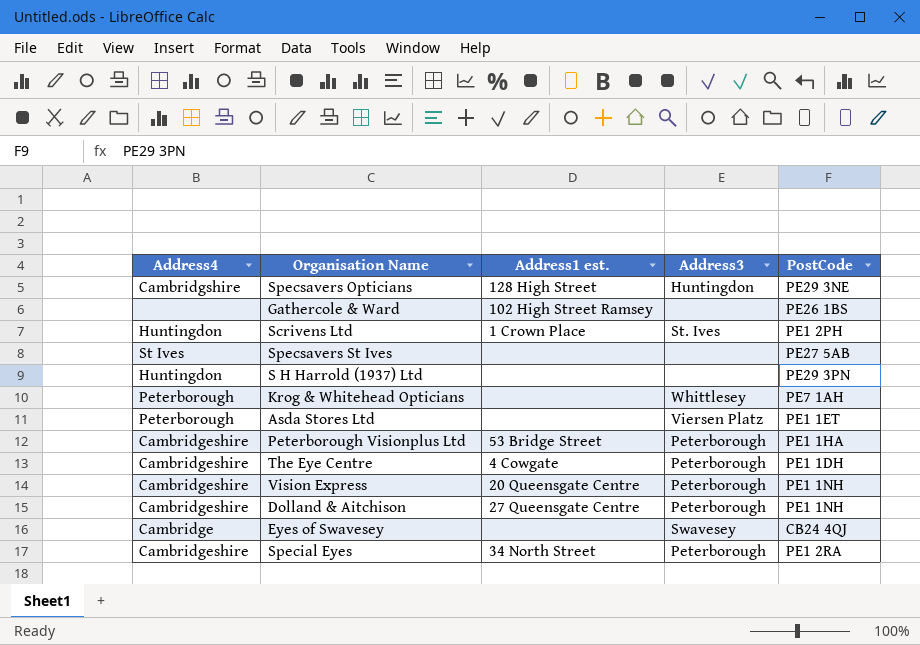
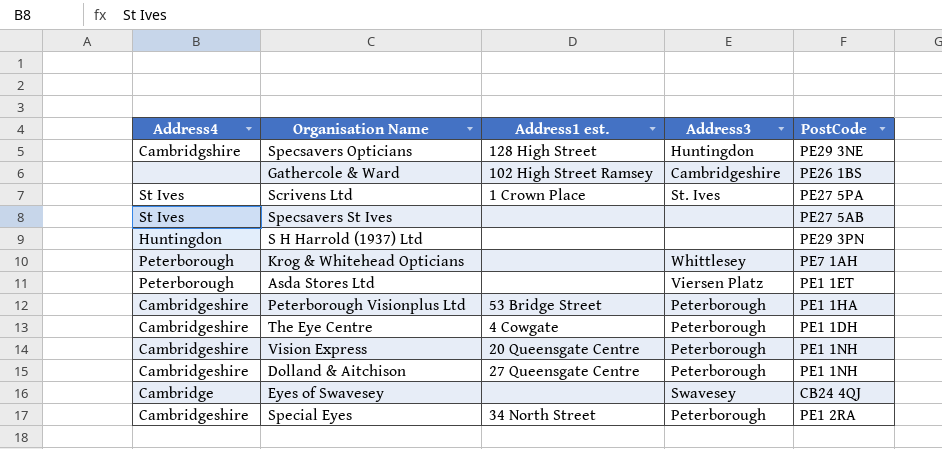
Gathercole & Ward | Address3: none -> Cambridgeshire
Scrivens Ltd | Address4: Huntingdon -> St Ives
Scrivens Ltd | PostCode: PE1 2PH -> PE27 5PA

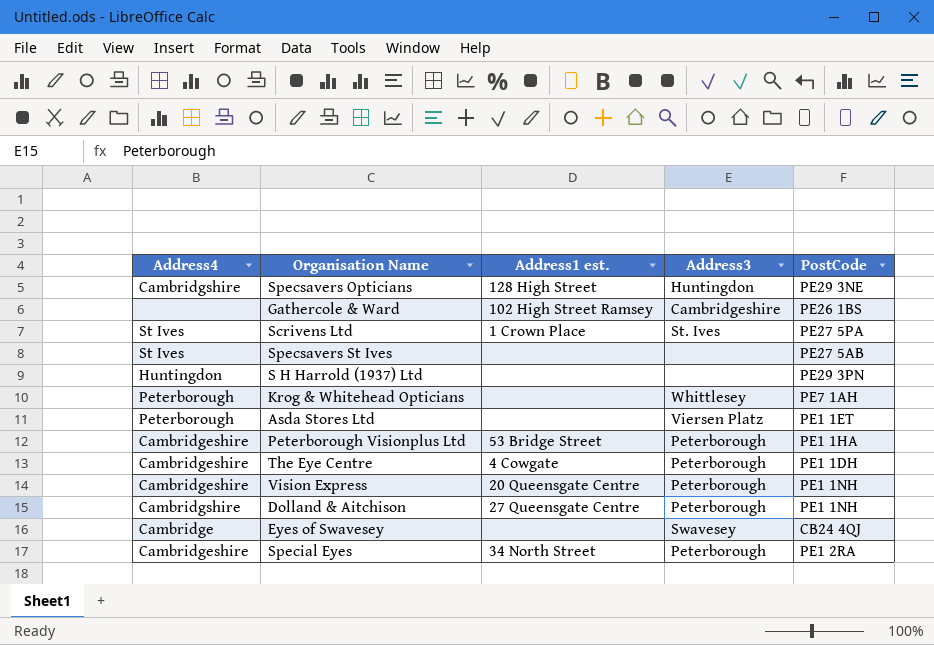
Dolland & Aitchison | Address4: Cambridgeshire -> Cambridgshire

